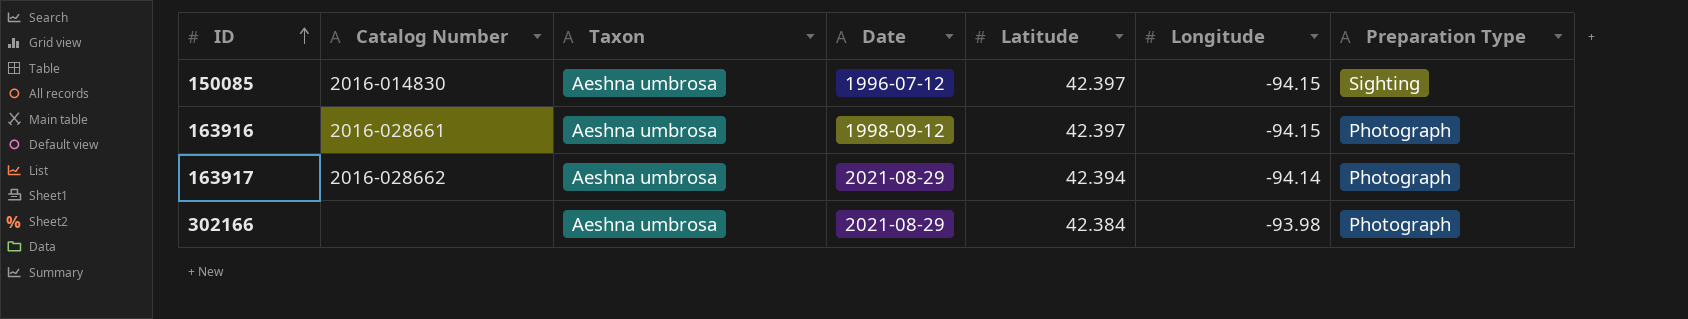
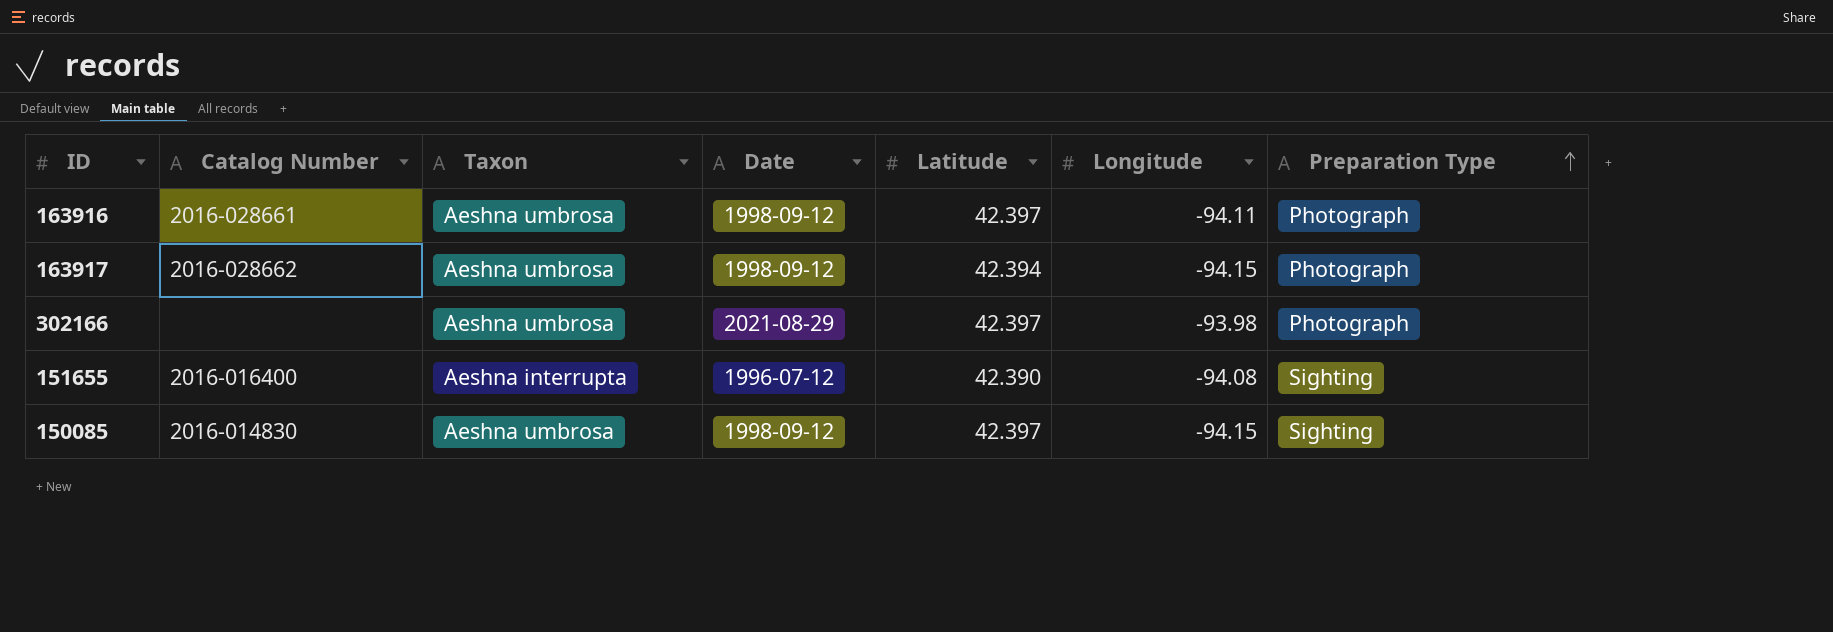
row order: ID ascending -> Preparation Type ascending
163916 | Longitude: -94.15 -> -94.11
163917 | Date: 2021-08-29 -> 1998-09-12
163917 | Longitude: -94.14 -> -94.15
302166 | Latitude: 42.384 -> 42.397
row 151655: none -> 2016-016400 | Aeshna interrupta | 1996-07-12 | 42.390 | -94.08 | Sighting
150085 | Date: 1996-07-12 -> 1998-09-12

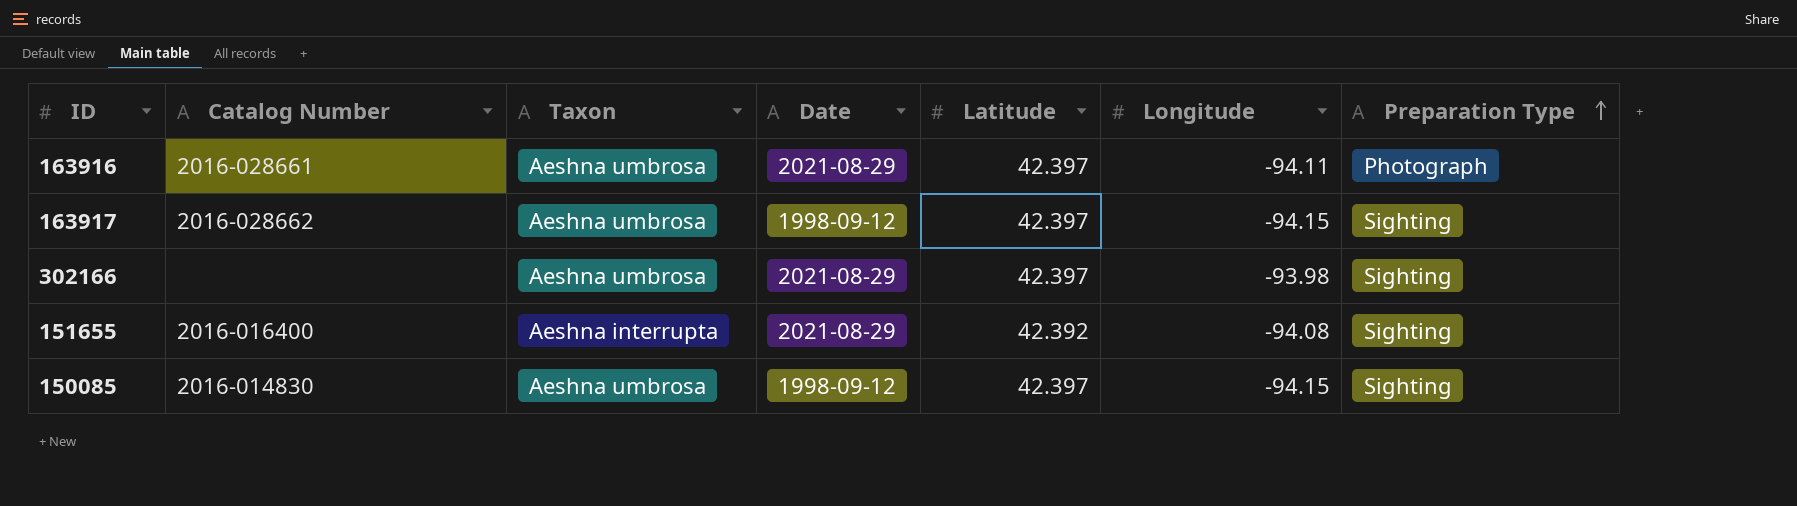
163916 | Date: 1998-09-12 -> 2021-08-29
163917 | Latitude: 42.394 -> 42.397
163917 | Preparation Type: Photograph -> Sighting
302166 | Preparation Type: Photograph -> Sighting
151655 | Date: 1996-07-12 -> 2021-08-29
151655 | Latitude: 42.390 -> 42.392

